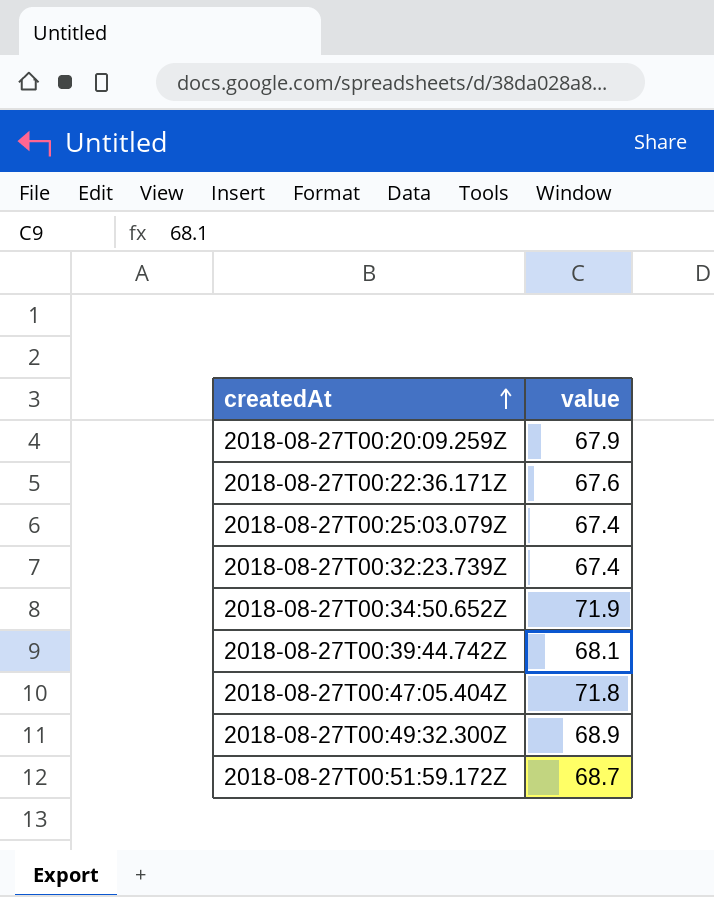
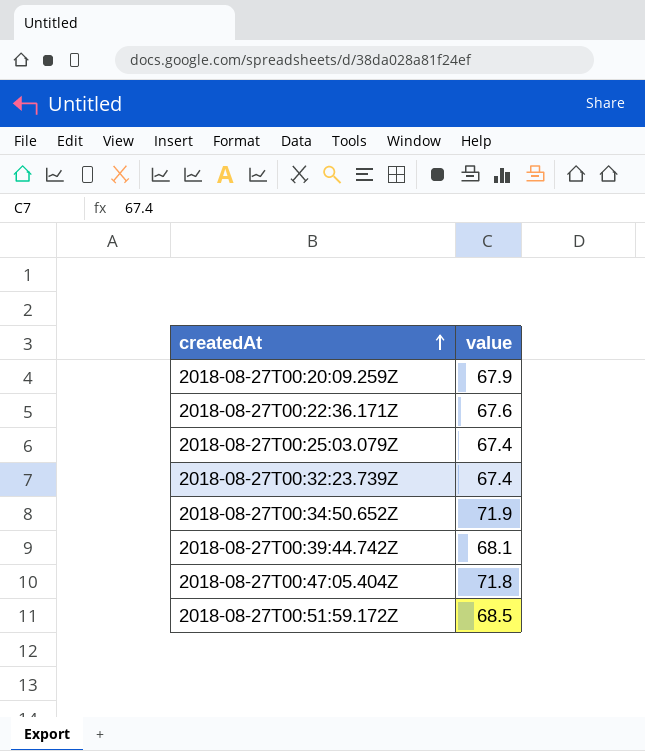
row 2018-08-27T00:49:32.300Z: 68.9 -> none
2018-08-27T00:51:59.172Z | value: 68.7 -> 68.5

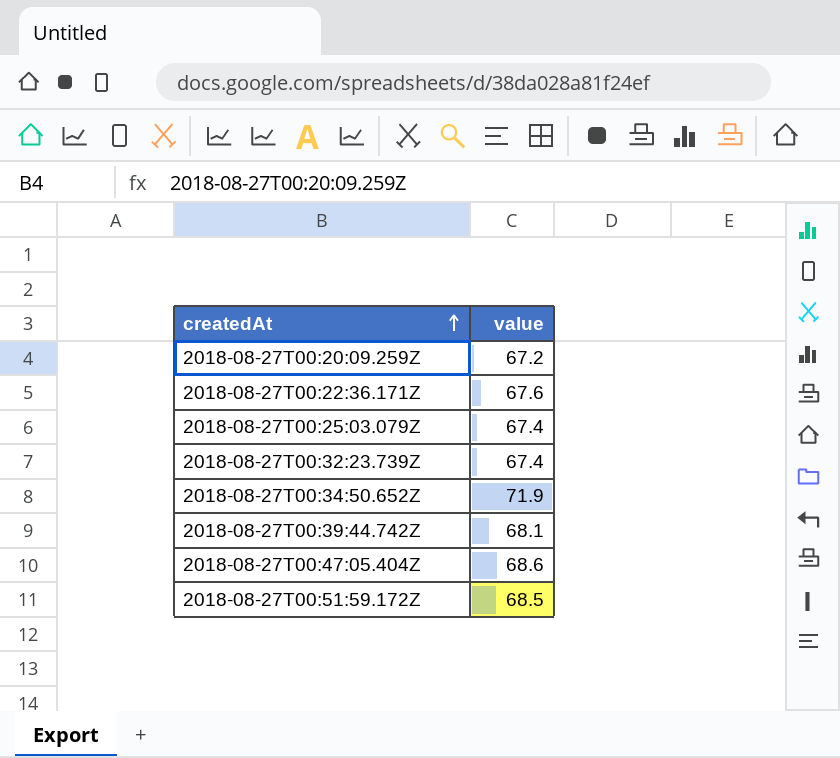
2018-08-27T00:20:09.259Z | value: 67.9 -> 67.2
2018-08-27T00:47:05.404Z | value: 71.8 -> 68.6

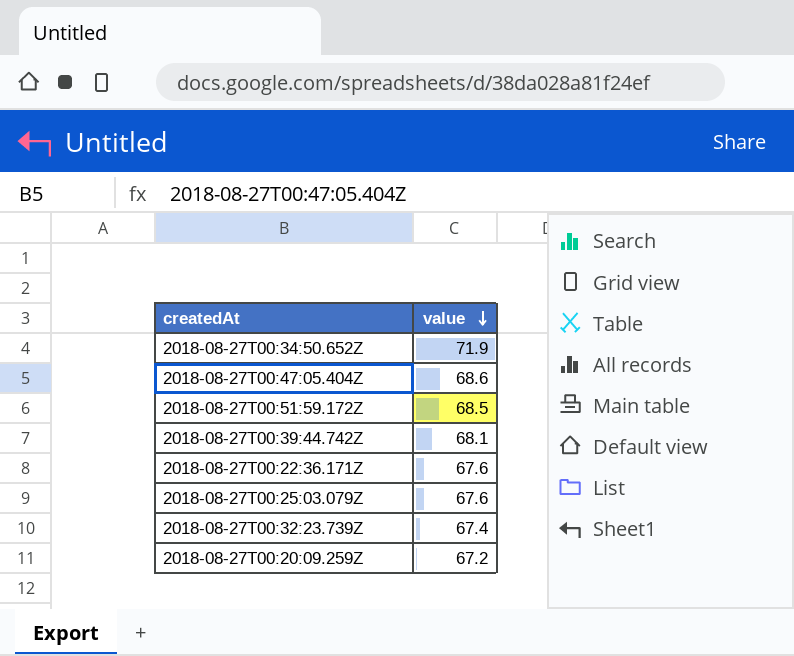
row order: createdAt ascending -> value descending
2018-08-27T00:25:03.079Z | value: 67.4 -> 67.6

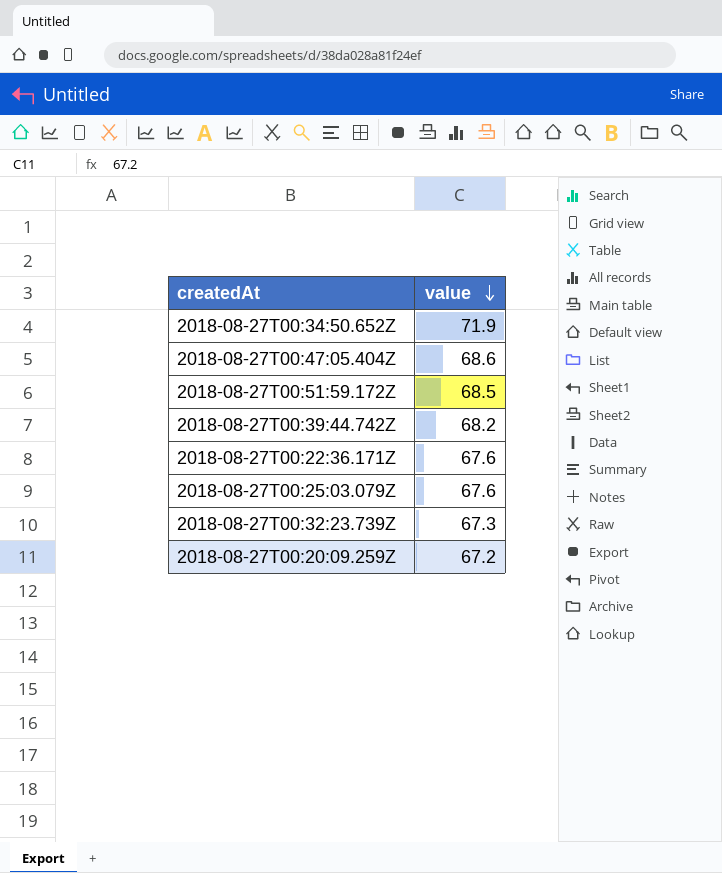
2018-08-27T00:39:44.742Z | value: 68.1 -> 68.2
2018-08-27T00:32:23.739Z | value: 67.4 -> 67.3

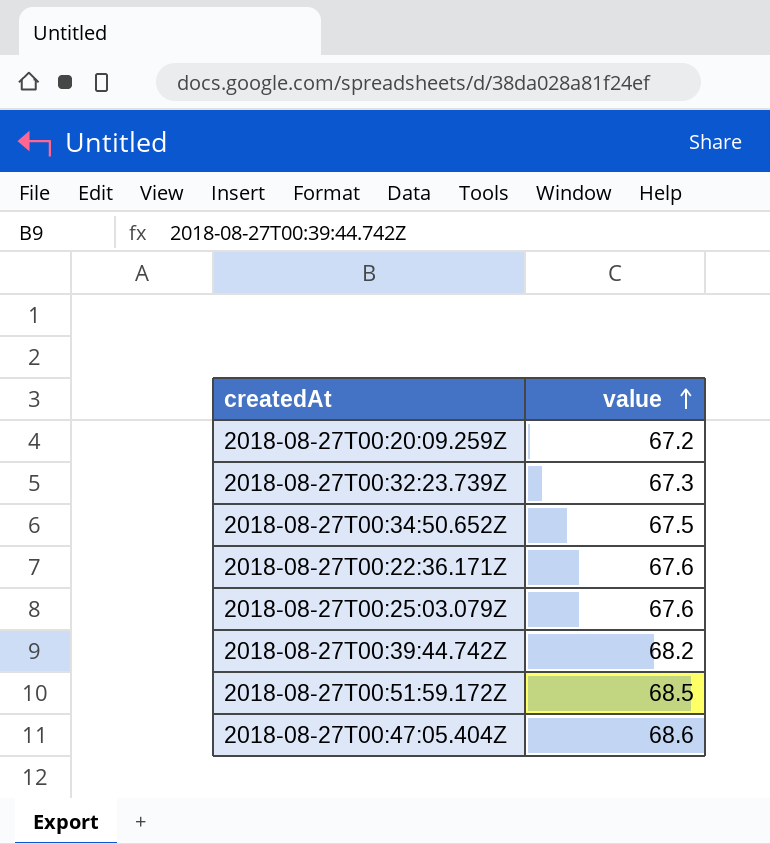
row order: value descending -> value ascending
2018-08-27T00:34:50.652Z | value: 71.9 -> 67.5

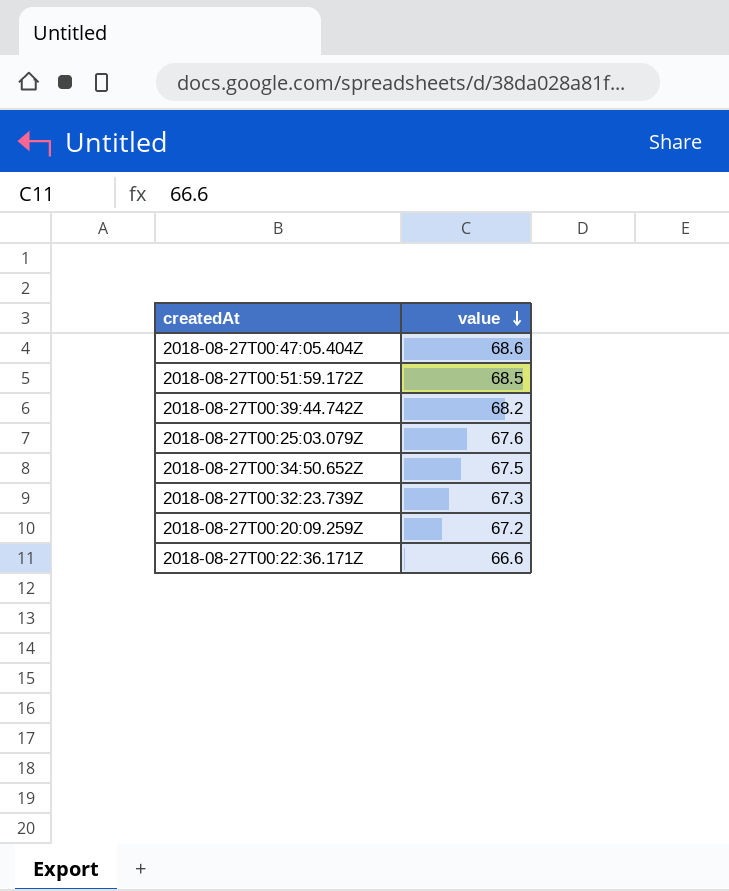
row order: value ascending -> value descending
2018-08-27T00:22:36.171Z | value: 67.6 -> 66.6

